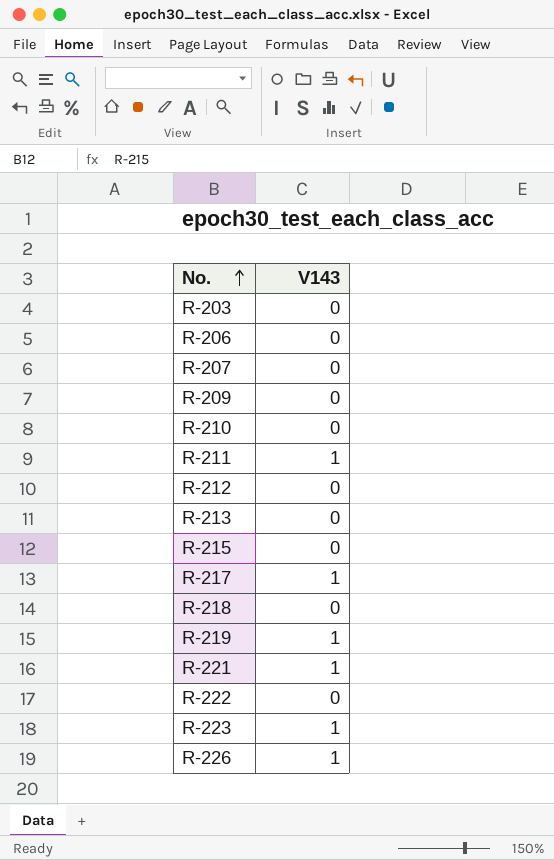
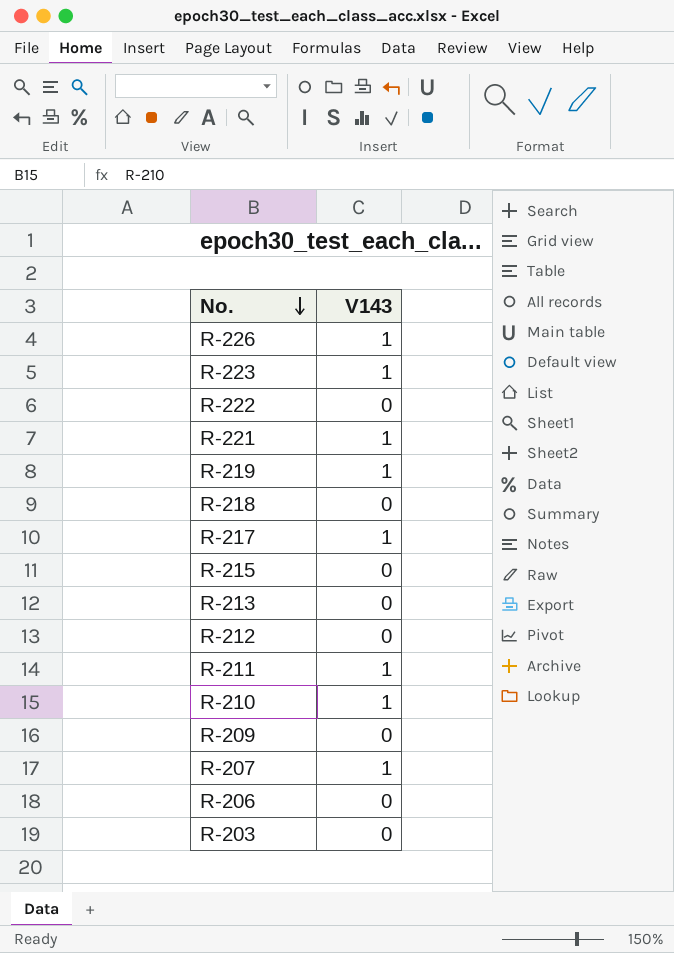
row order: No. ascending -> No. descending
R-210 | V143: 0 -> 1
R-207 | V143: 0 -> 1

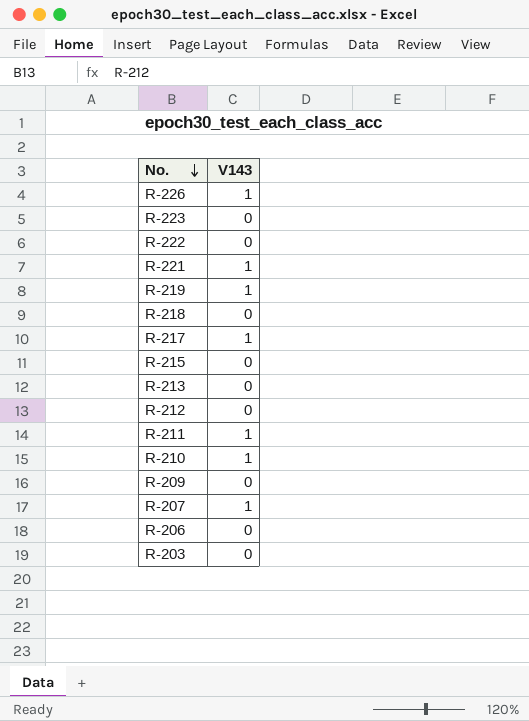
R-223 | V143: 1 -> 0

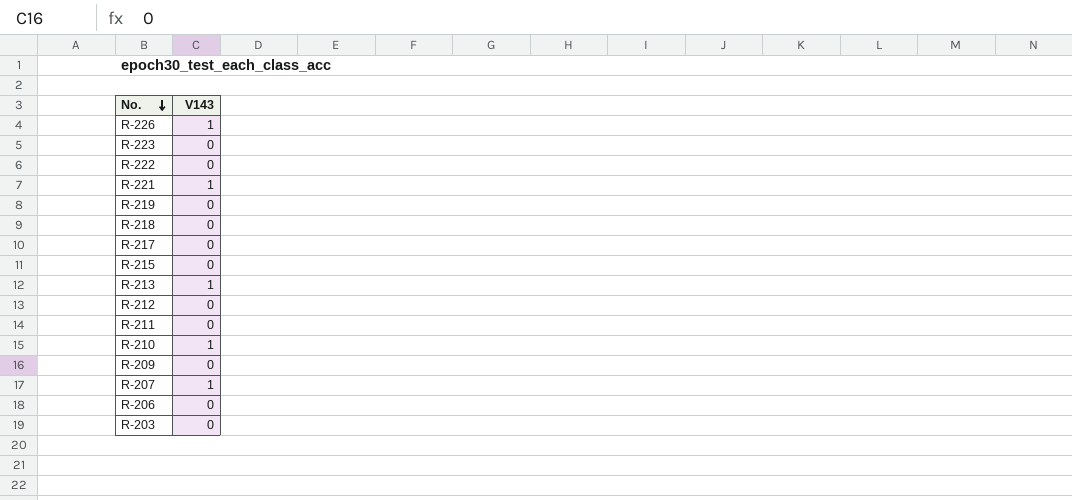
R-219 | V143: 1 -> 0
R-217 | V143: 1 -> 0
R-213 | V143: 0 -> 1
R-211 | V143: 1 -> 0

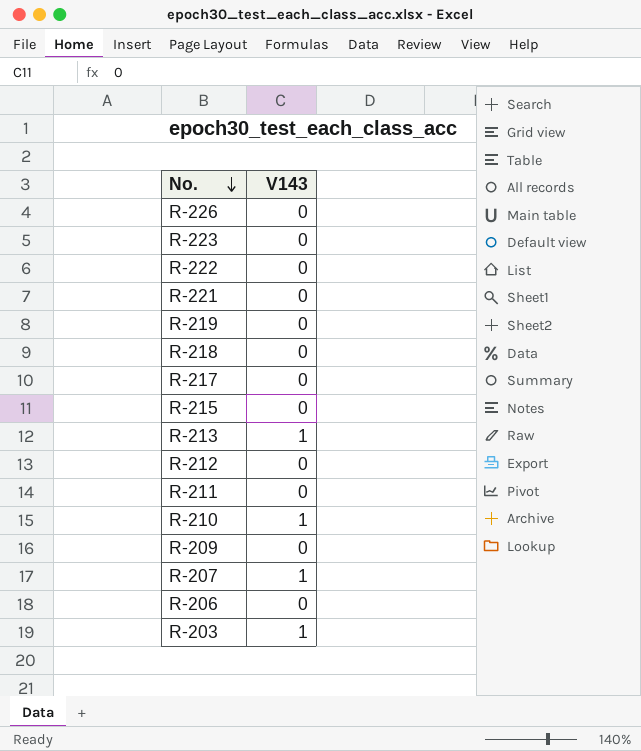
R-226 | V143: 1 -> 0
R-221 | V143: 1 -> 0
R-203 | V143: 0 -> 1

